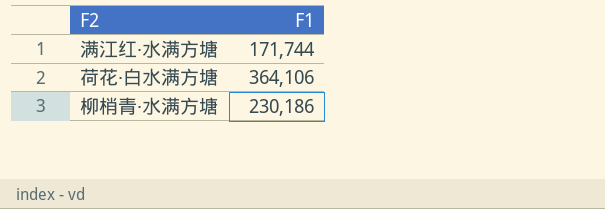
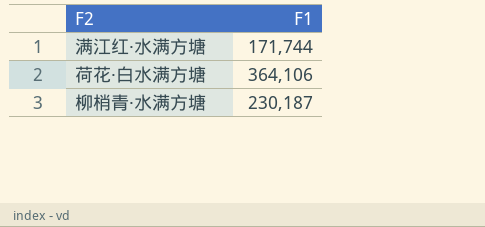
柳梢青·水满方塘 | F1: 230,186 -> 230,187

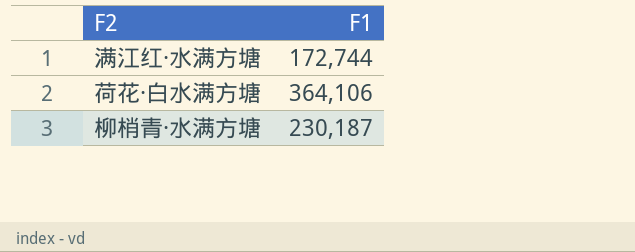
满江红·水满方塘 | F1: 171,744 -> 172,744

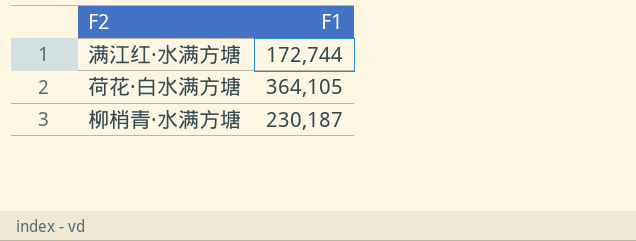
荷花·白水满方塘 | F1: 364,106 -> 364,105

